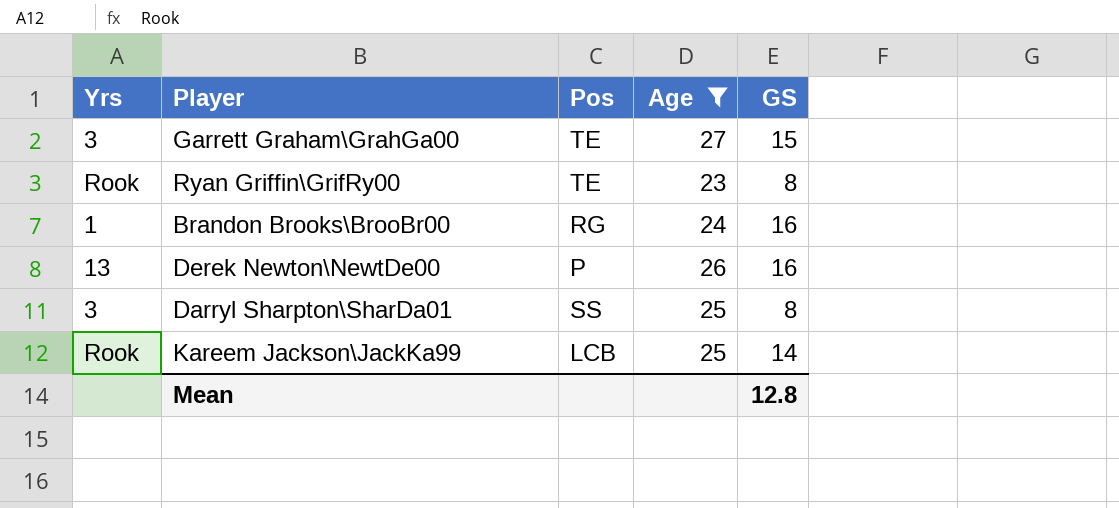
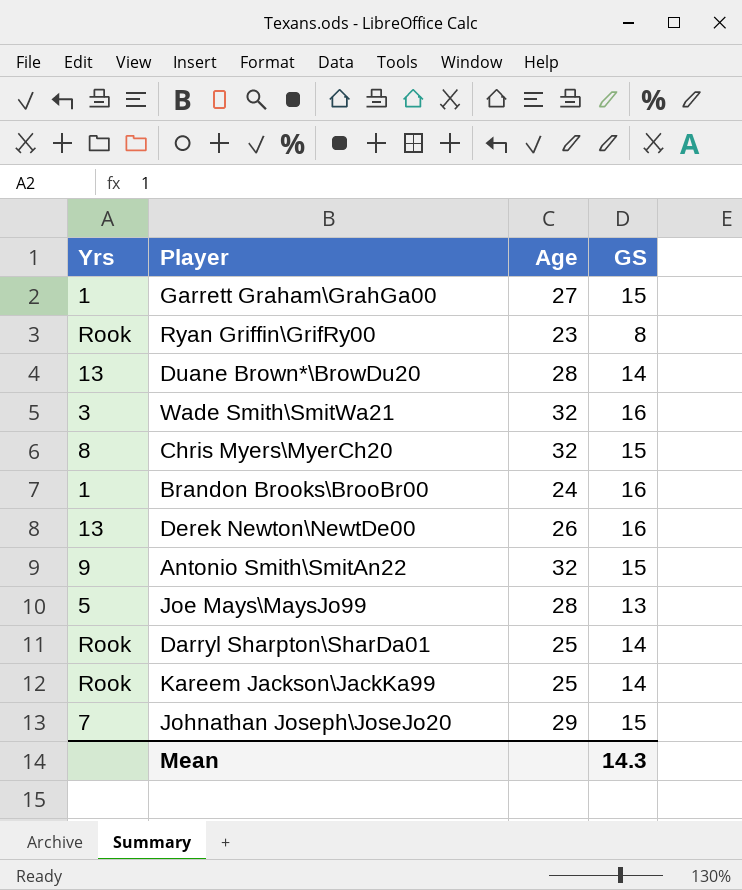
filter: Age <= 27 -> none
column Pos | position: 3 -> none
Garrett Graham\GrahGa00 | Yrs: 3 -> 1
Darryl Sharpton\SharDa01 | Yrs: 3 -> Rook
Darryl Sharpton\SharDa01 | GS: 8 -> 14
Mean | GS: 12.8 -> 14.3

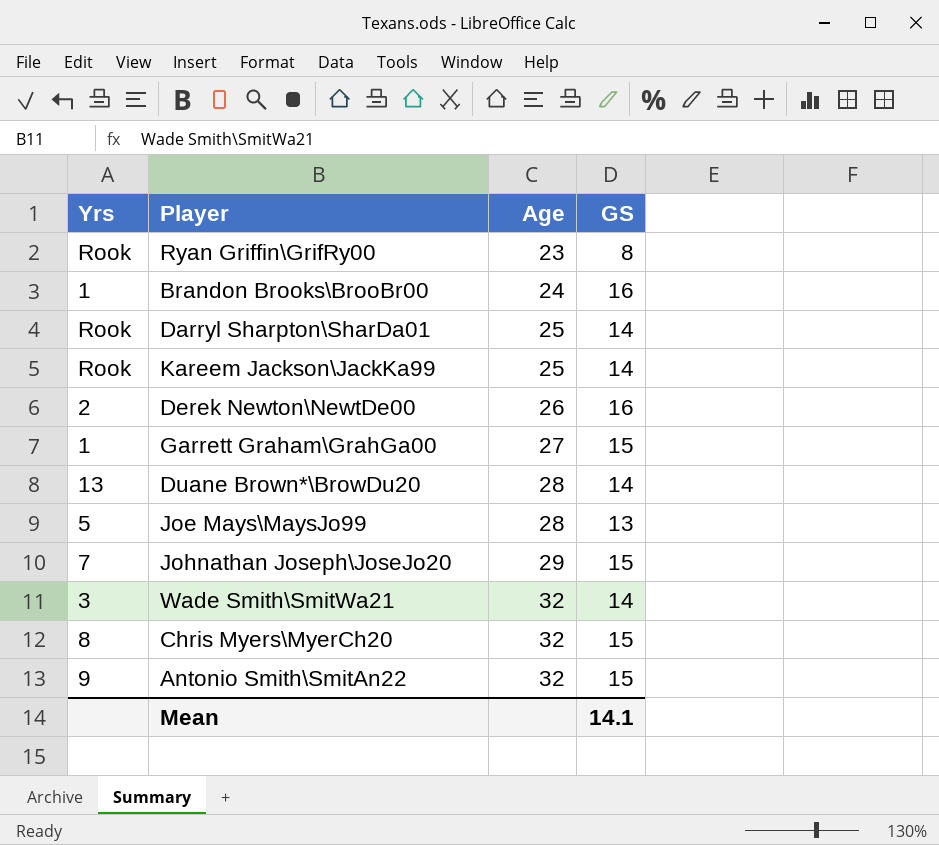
row order: none -> Age ascending
Derek Newton\NewtDe00 | Yrs: 13 -> 2
Wade Smith\SmitWa21 | GS: 16 -> 14
Mean | GS: 14.3 -> 14.1

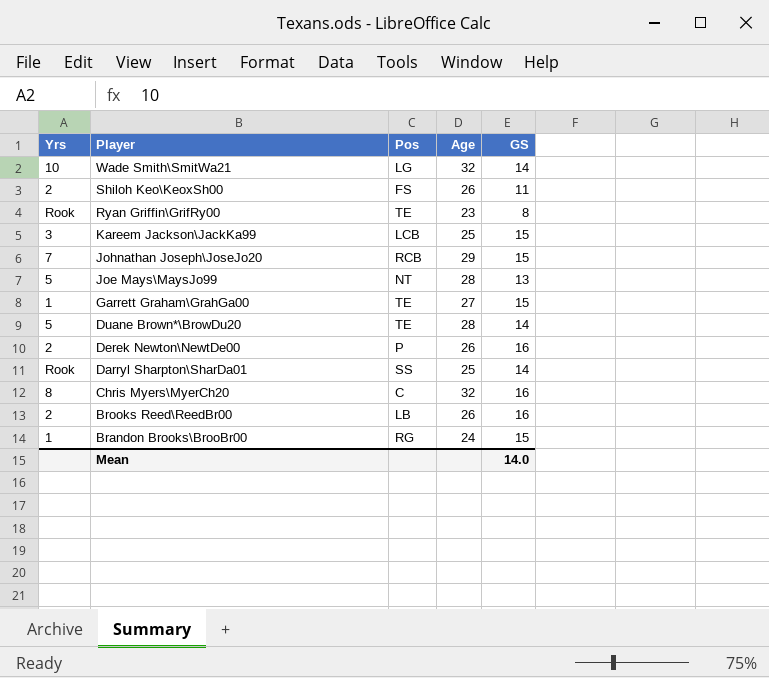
row order: Age ascending -> Player descending
column Pos | position: none -> 3
row Antonio Smith\SmitAn22: 9 | 32 | 15 -> none
Wade Smith\SmitWa21 | Yrs: 3 -> 10
row Shiloh Keo\KeoxSh00: none -> 2 | FS | 26 | 11
Kareem Jackson\JackKa99 | Yrs: Rook -> 3
Kareem Jackson\JackKa99 | GS: 14 -> 15
Duane Brown*\BrowDu20 | Yrs: 13 -> 5
Chris Myers\MyerCh20 | GS: 15 -> 16
row Brooks Reed\ReedBr00: none -> 2 | LB | 26 | 16
Brandon Brooks\BrooBr00 | GS: 16 -> 15
Mean | GS: 14.1 -> 14.0

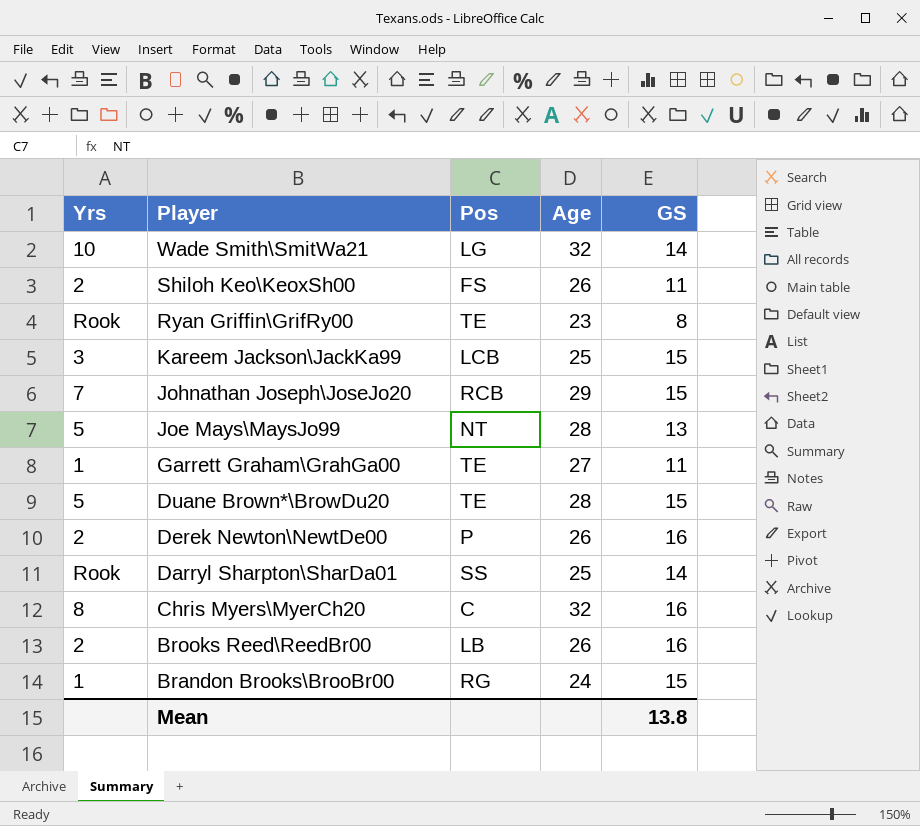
Garrett Graham\GrahGa00 | GS: 15 -> 11
Duane Brown*\BrowDu20 | GS: 14 -> 15
Mean | GS: 14.0 -> 13.8

